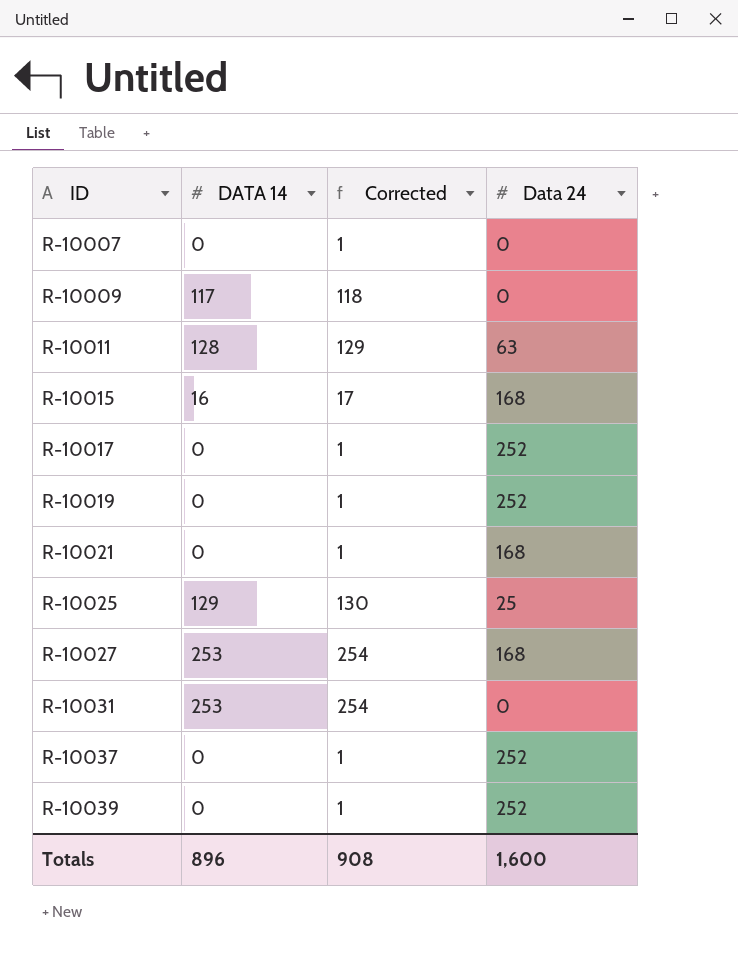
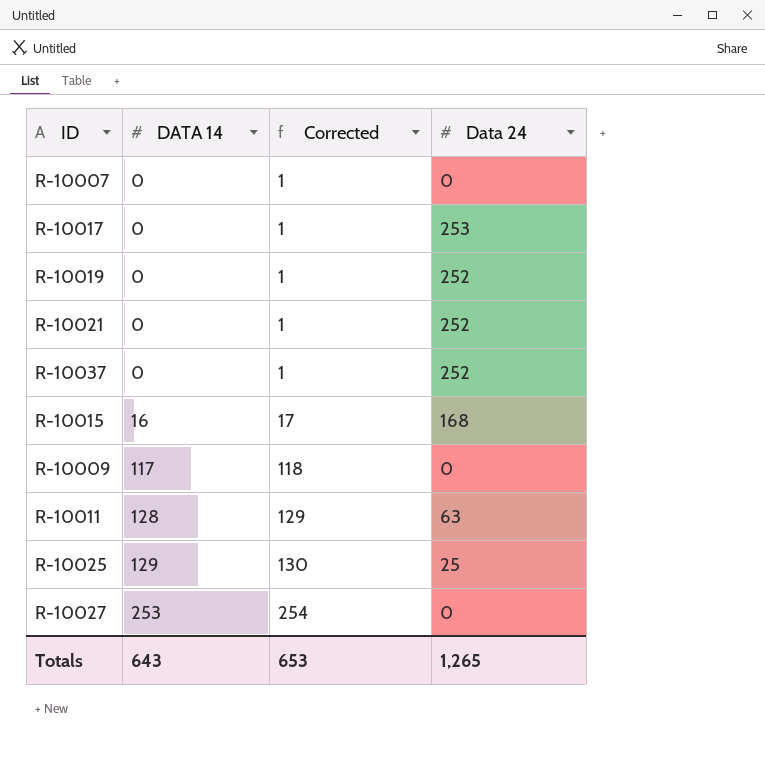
row order: ID ascending -> DATA 14 ascending
row R-10031: 253 | 254 | 0 -> none
row R-10039: 0 | 1 | 252 -> none
R-10017 | Data 24: 252 -> 253
R-10021 | Data 24: 168 -> 252
R-10027 | Data 24: 168 -> 0
Totals | DATA 14: 896 -> 643
Totals | Corrected: 908 -> 653
Totals | Data 24: 1,600 -> 1,265

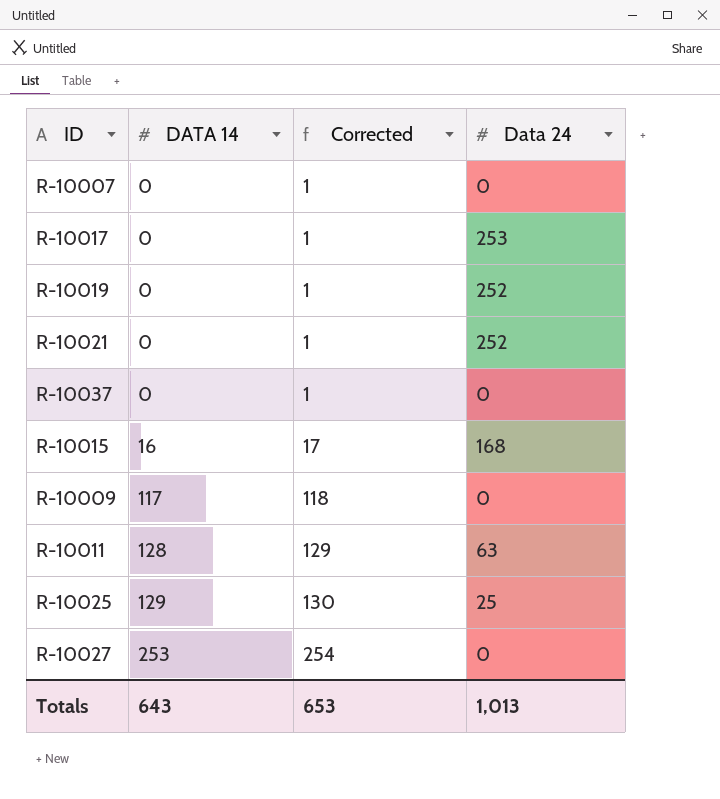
R-10037 | Data 24: 252 -> 0
Totals | Data 24: 1,265 -> 1,013

